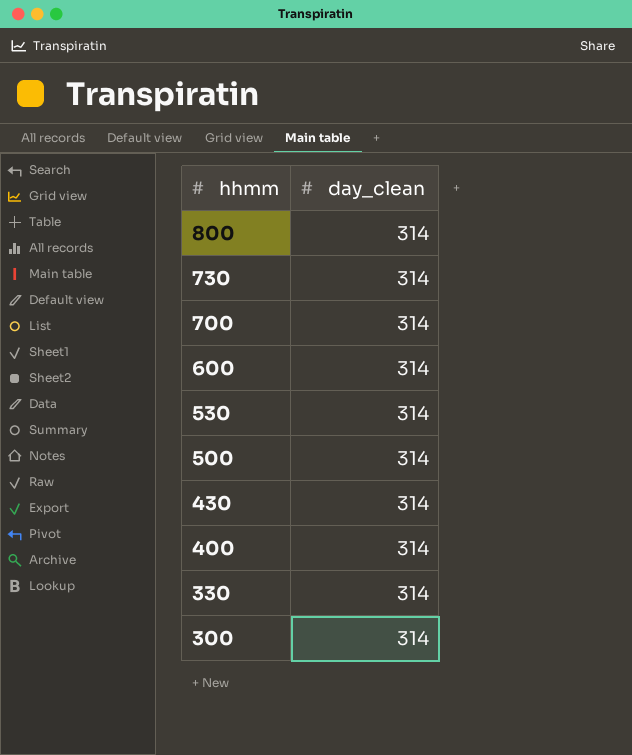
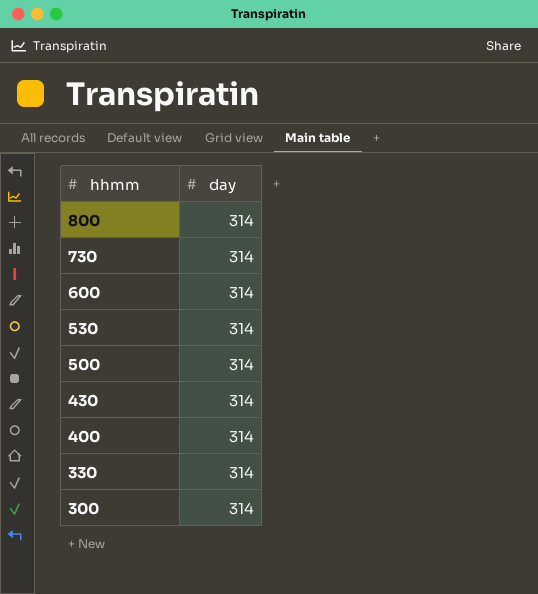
column name: day_clean -> day
row 700: 314 -> none

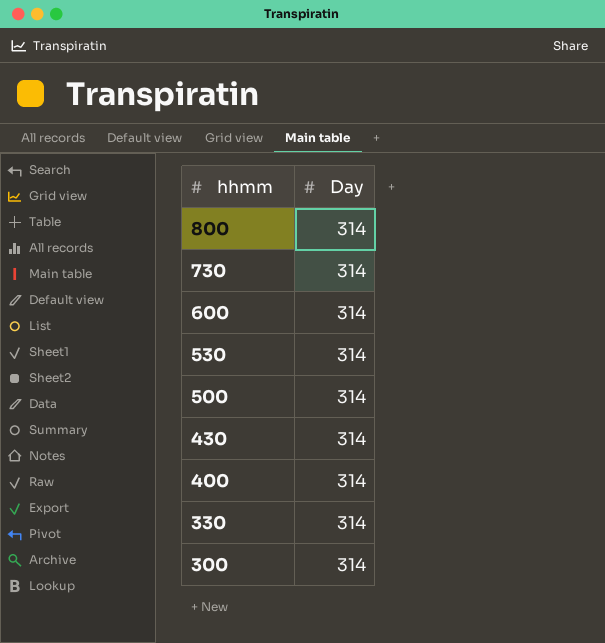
column name: day -> Day

